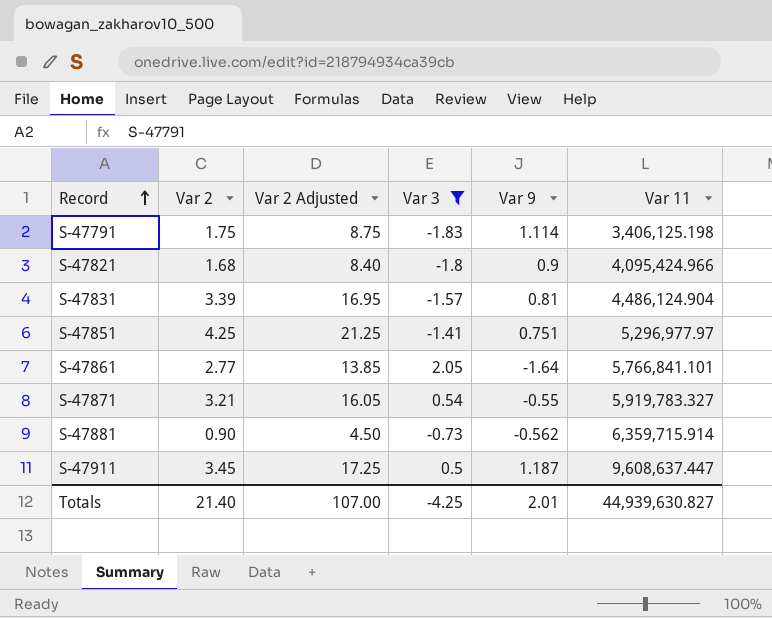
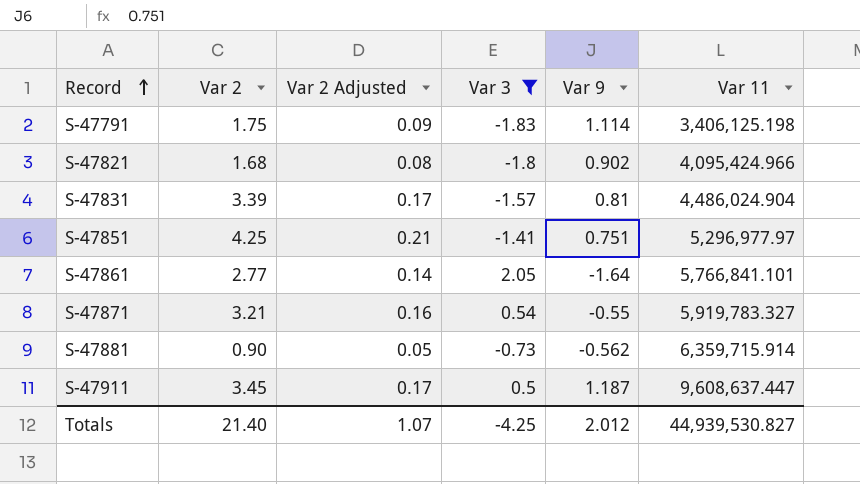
column Var 2 Adjusted | formula: [Var 2] * 5 -> [Var 2] * 0.05
S-47821 | Var 9: 0.9 -> 0.902
S-47831 | Var 11: 4,486,124.904 -> 4,486,024.904
Totals | Var 2 Adjusted: 107.00 -> 1.07
Totals | Var 9: 2.01 -> 2.012
Totals | Var 11: 44,939,630.827 -> 44,939,530.827

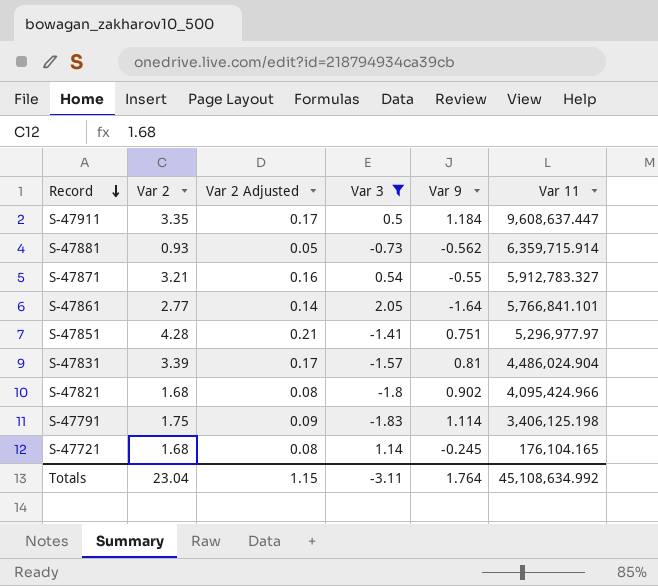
row order: Record ascending -> Record descending
S-47911 | Var 2: 3.45 -> 3.35
S-47911 | Var 9: 1.187 -> 1.184
S-47881 | Var 2: 0.90 -> 0.93
S-47871 | Var 11: 5,919,783.327 -> 5,912,783.327
S-47851 | Var 2: 4.25 -> 4.28
row S-47721: none -> 1.68 | 0.08 | 1.14 | -0.245 | 176,104.165
Totals | Var 2: 21.40 -> 23.04
Totals | Var 2 Adjusted: 1.07 -> 1.15
Totals | Var 3: -4.25 -> -3.11
Totals | Var 9: 2.012 -> 1.764
Totals | Var 11: 44,939,530.827 -> 45,108,634.992

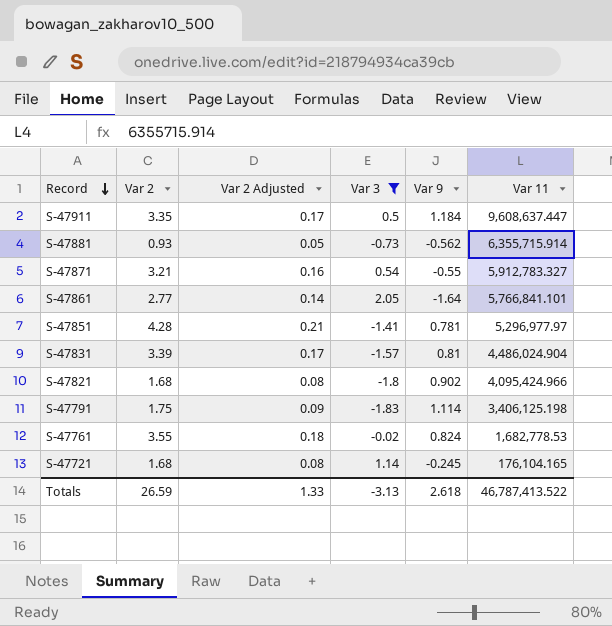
S-47881 | Var 11: 6,359,715.914 -> 6,355,715.914
S-47851 | Var 9: 0.751 -> 0.781
row S-47761: none -> 3.55 | 0.18 | -0.02 | 0.824 | 1,682,778.53
Totals | Var 2: 23.04 -> 26.59
Totals | Var 2 Adjusted: 1.15 -> 1.33
Totals | Var 3: -3.11 -> -3.13
Totals | Var 9: 1.764 -> 2.618
Totals | Var 11: 45,108,634.992 -> 46,787,413.522

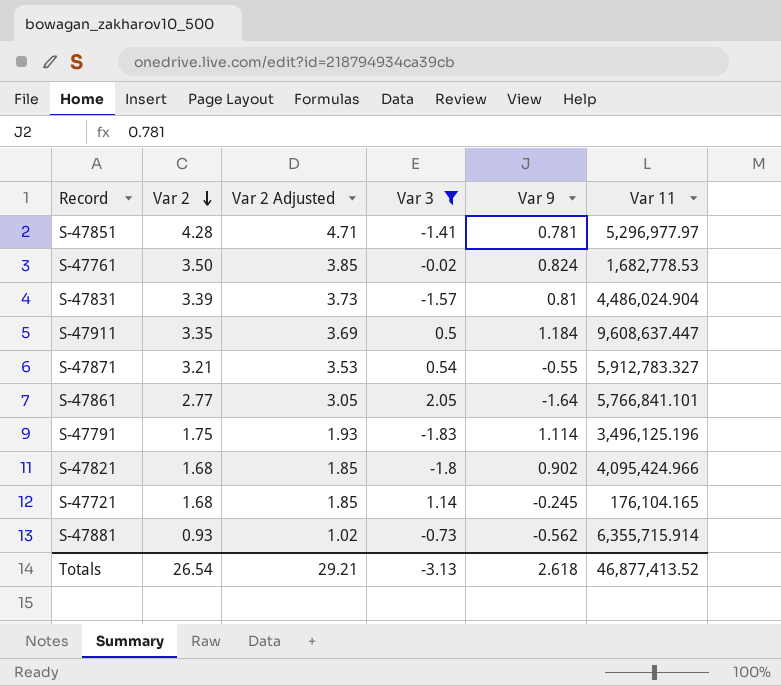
row order: Record descending -> Var 2 descending
column Var 2 Adjusted | formula: [Var 2] * 0.05 -> [Var 2] * 1.1
S-47761 | Var 2: 3.55 -> 3.50
S-47791 | Var 11: 3,406,125.198 -> 3,496,125.196
Totals | Var 2: 26.59 -> 26.54
Totals | Var 2 Adjusted: 1.33 -> 29.21
Totals | Var 11: 46,787,413.522 -> 46,877,413.52

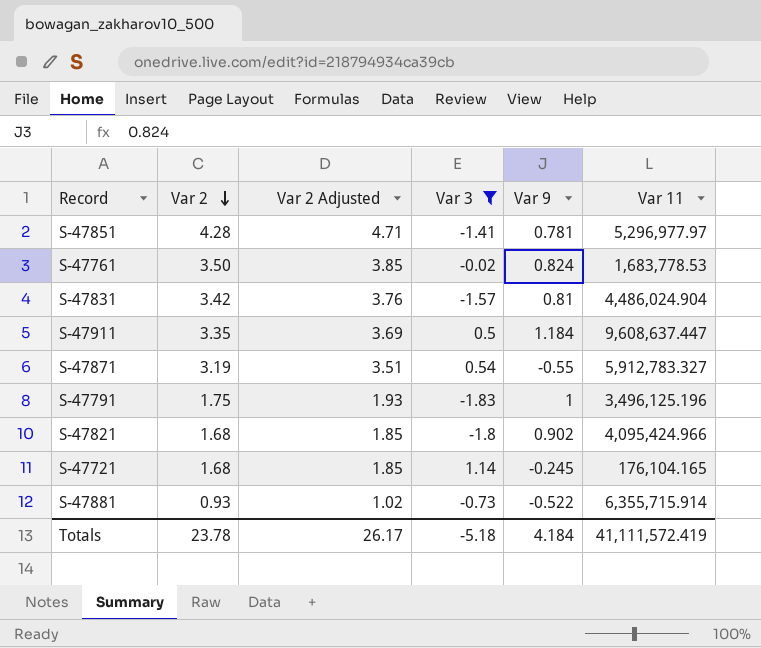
row S-47861: 2.77 | 3.05 | 2.05 | -1.64 | 5,766,841.101 -> none
S-47761 | Var 11: 1,682,778.53 -> 1,683,778.53
S-47831 | Var 2: 3.39 -> 3.42
S-47831 | Var 2 Adjusted: 3.73 -> 3.76
S-47871 | Var 2: 3.21 -> 3.19
S-47871 | Var 2 Adjusted: 3.53 -> 3.51
S-47791 | Var 9: 1.114 -> 1
S-47881 | Var 9: -0.562 -> -0.522
Totals | Var 2: 26.54 -> 23.78
Totals | Var 2 Adjusted: 29.21 -> 26.17
Totals | Var 3: -3.13 -> -5.18
Totals | Var 9: 2.618 -> 4.184
Totals | Var 11: 46,877,413.52 -> 41,111,572.419

